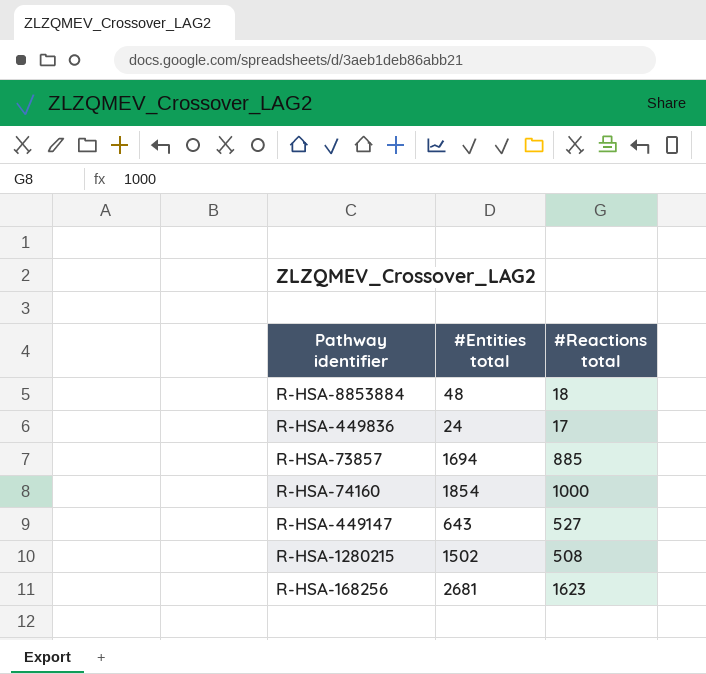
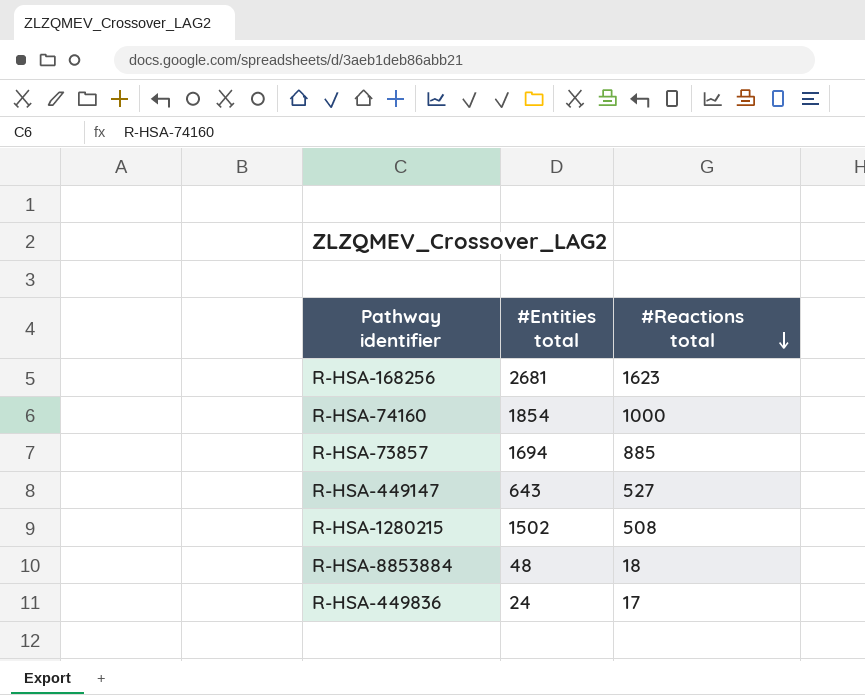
row order: none -> #Reactions total descending

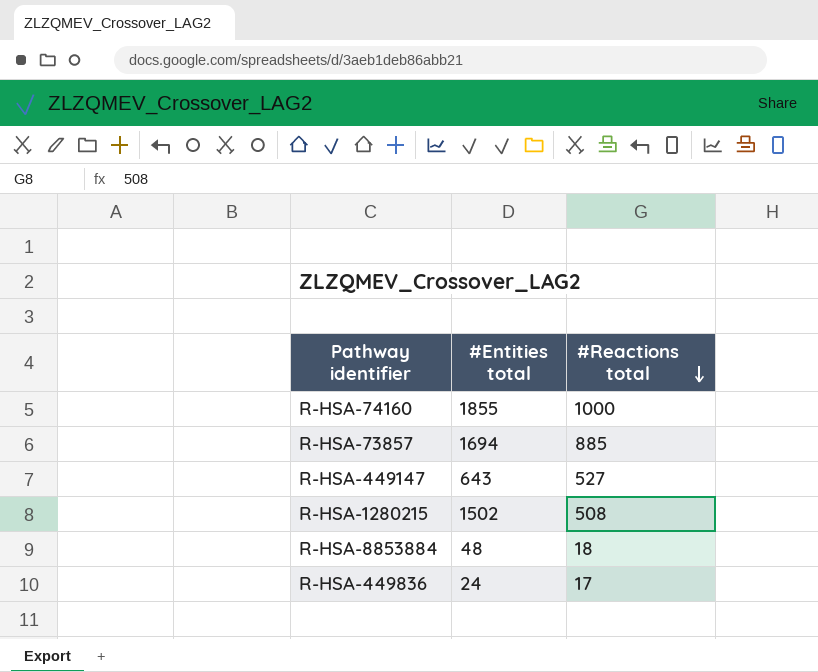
row R-HSA-168256: 2681 | 1623 -> none
R-HSA-74160 | #Entities total: 1854 -> 1855

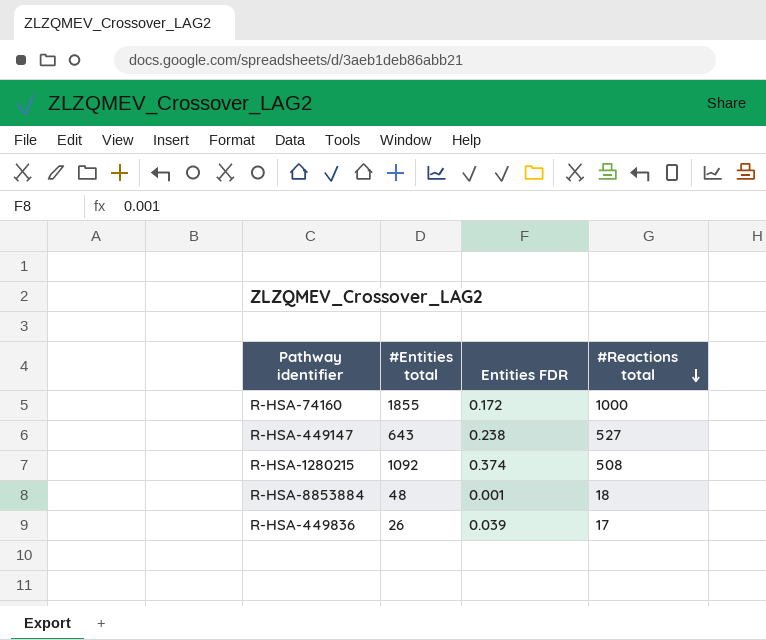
column Entities FDR | position: none -> 3
row R-HSA-73857: 1694 | 885 -> none
R-HSA-1280215 | #Entities total: 1502 -> 1092
R-HSA-449836 | #Entities total: 24 -> 26

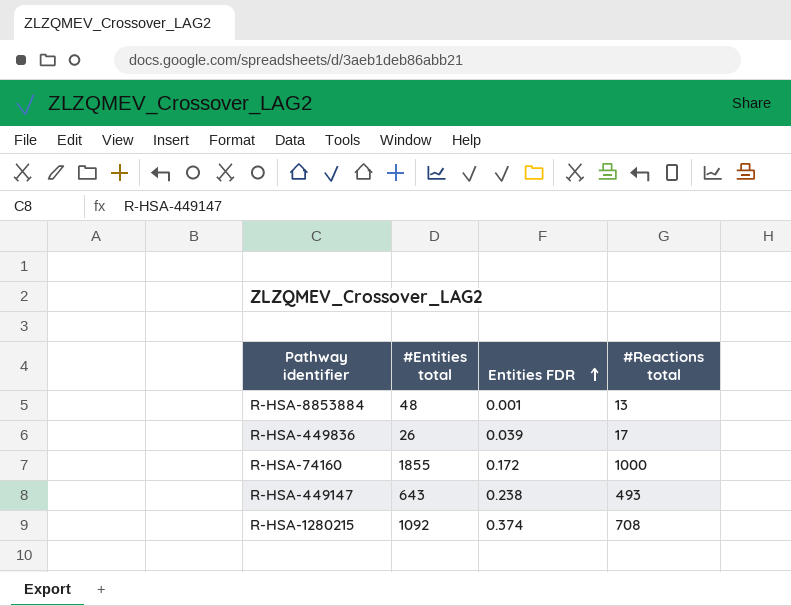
row order: #Reactions total descending -> Entities FDR ascending
R-HSA-8853884 | #Reactions total: 18 -> 13
R-HSA-449147 | #Reactions total: 527 -> 493
R-HSA-1280215 | #Reactions total: 508 -> 708

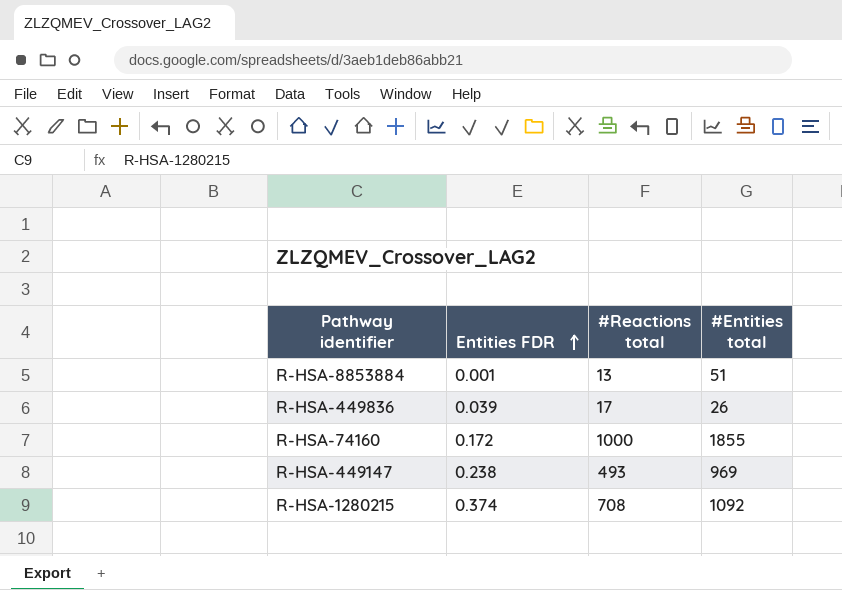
column #Entities total | position: 2 -> 4
R-HSA-8853884 | #Entities total: 48 -> 51
R-HSA-449147 | #Entities total: 643 -> 969

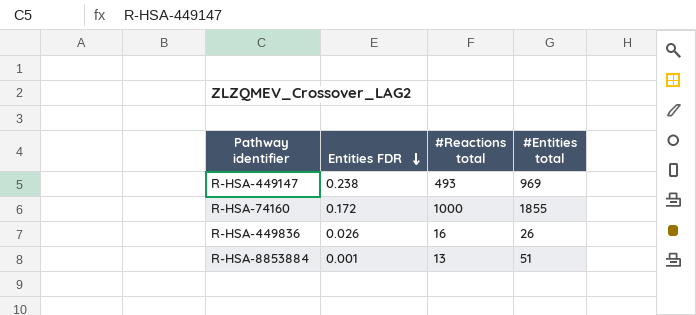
row order: Entities FDR ascending -> Entities FDR descending
row R-HSA-1280215: 0.374 | 708 | 1092 -> none
R-HSA-449836 | Entities FDR: 0.039 -> 0.026
R-HSA-449836 | #Reactions total: 17 -> 16

